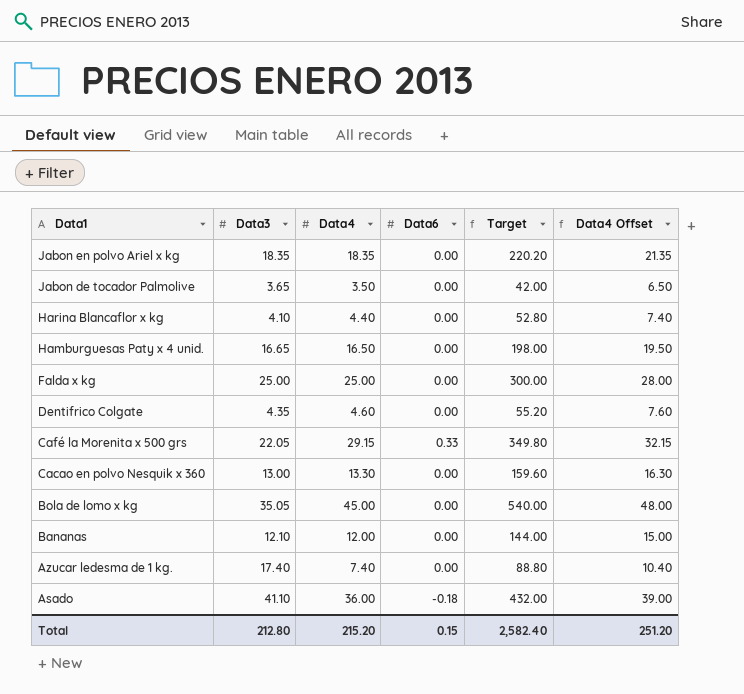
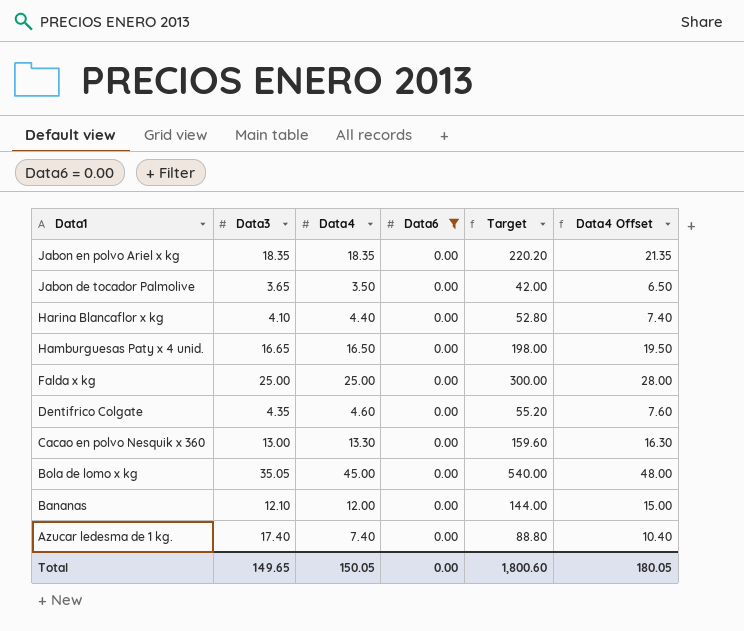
filter: none -> Data6 = 0.00
Total | Data3: 212.80 -> 149.65
Total | Data4: 215.20 -> 150.05
Total | Data6: 0.15 -> 0.00
Total | Target: 2,582.40 -> 1,800.60
Total | Data4 Offset: 251.20 -> 180.05

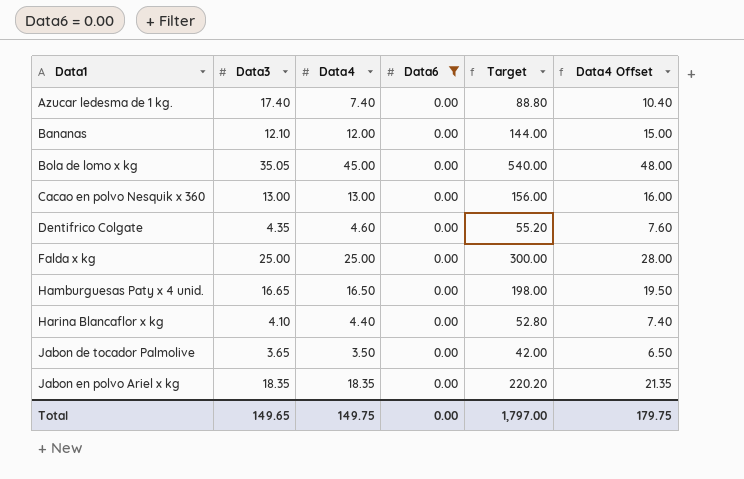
row order: Data1 descending -> Data1 ascending
Cacao en polvo Nesquik x 360 | Data4: 13.30 -> 13.00
Cacao en polvo Nesquik x 360 | Target: 159.60 -> 156.00
Cacao en polvo Nesquik x 360 | Data4 Offset: 16.30 -> 16.00
Total | Data4: 150.05 -> 149.75
Total | Target: 1,800.60 -> 1,797.00
Total | Data4 Offset: 180.05 -> 179.75

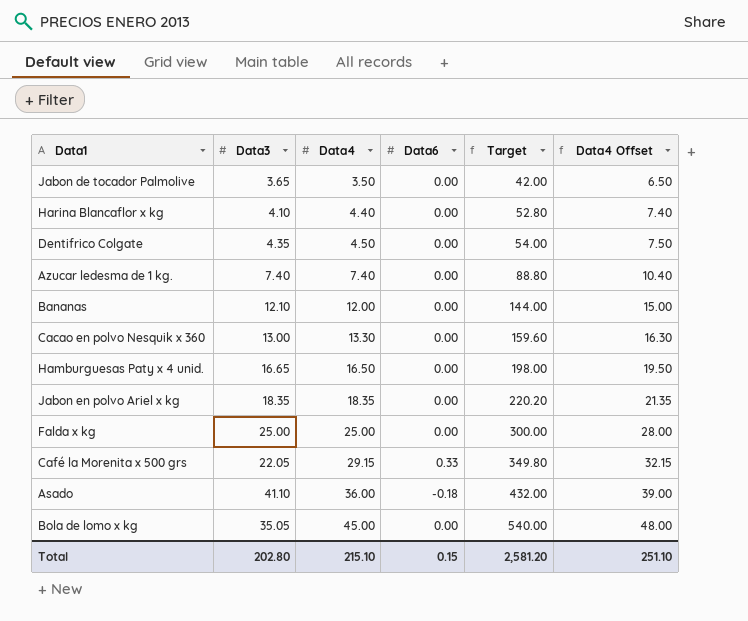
filter: Data6 = 0.00 -> none
row order: Data1 ascending -> Data4 ascending
Dentifrico Colgate | Data4: 4.60 -> 4.50
Dentifrico Colgate | Target: 55.20 -> 54.00
Dentifrico Colgate | Data4 Offset: 7.60 -> 7.50
Azucar ledesma de 1 kg. | Data3: 17.40 -> 7.40
Cacao en polvo Nesquik x 360 | Data4: 13.00 -> 13.30
Cacao en polvo Nesquik x 360 | Target: 156.00 -> 159.60
Cacao en polvo Nesquik x 360 | Data4 Offset: 16.00 -> 16.30
Total | Data3: 149.65 -> 202.80
Total | Data4: 149.75 -> 215.10
Total | Data6: 0.00 -> 0.15
Total | Target: 1,797.00 -> 2,581.20
Total | Data4 Offset: 179.75 -> 251.10

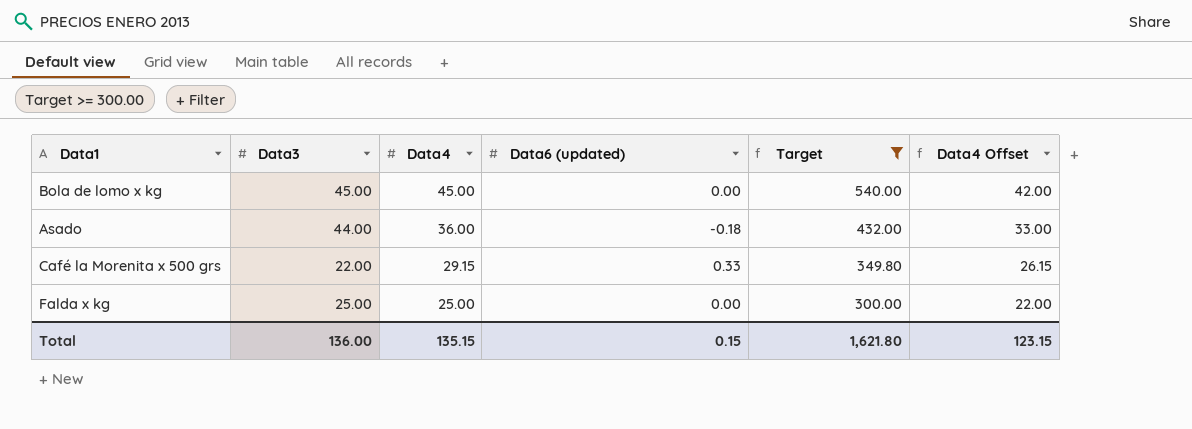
filter: none -> Target >= 300.00
row order: Data4 ascending -> Data4 descending
column name: Data6 -> Data6 (updated)
column Data4 Offset | formula: [Data4] + 3 -> [Data4] - 3
Bola de lomo x kg | Data3: 35.05 -> 45.00
Asado | Data3: 41.10 -> 44.00
Café la Morenita x 500 grs | Data3: 22.05 -> 22.00
Total | Data3: 202.80 -> 136.00
Total | Data4: 215.10 -> 135.15
Total | Target: 2,581.20 -> 1,621.80
Total | Data4 Offset: 251.10 -> 123.15

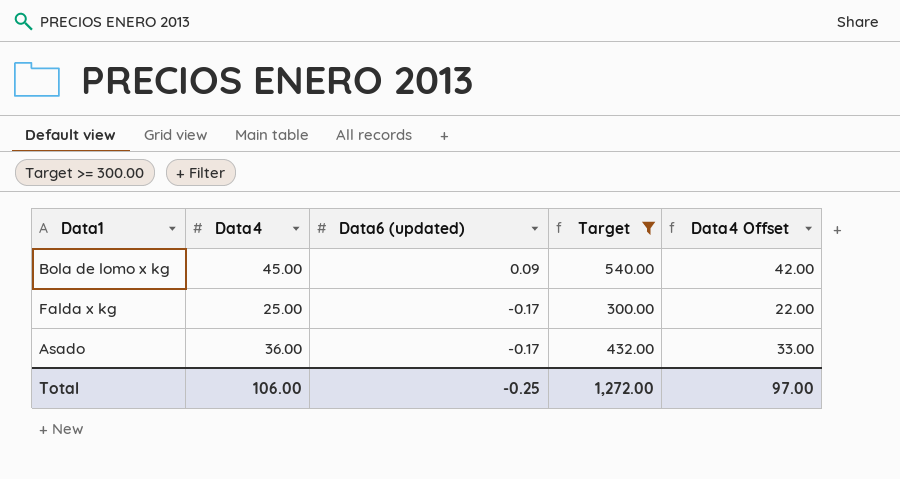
row order: Data4 descending -> Data6 (updated) descending
column Data3 | position: 2 -> none
row Café la Morenita x 500 grs: 22.00 | 29.15 | 0.33 | 349.80 | 26.15 -> none
Bola de lomo x kg | Data6 (updated): 0.00 -> 0.09
Falda x kg | Data6 (updated): 0.00 -> -0.17
Asado | Data6 (updated): -0.18 -> -0.17
Total | Data4: 135.15 -> 106.00
Total | Data6 (updated): 0.15 -> -0.25
Total | Target: 1,621.80 -> 1,272.00
Total | Data4 Offset: 123.15 -> 97.00

